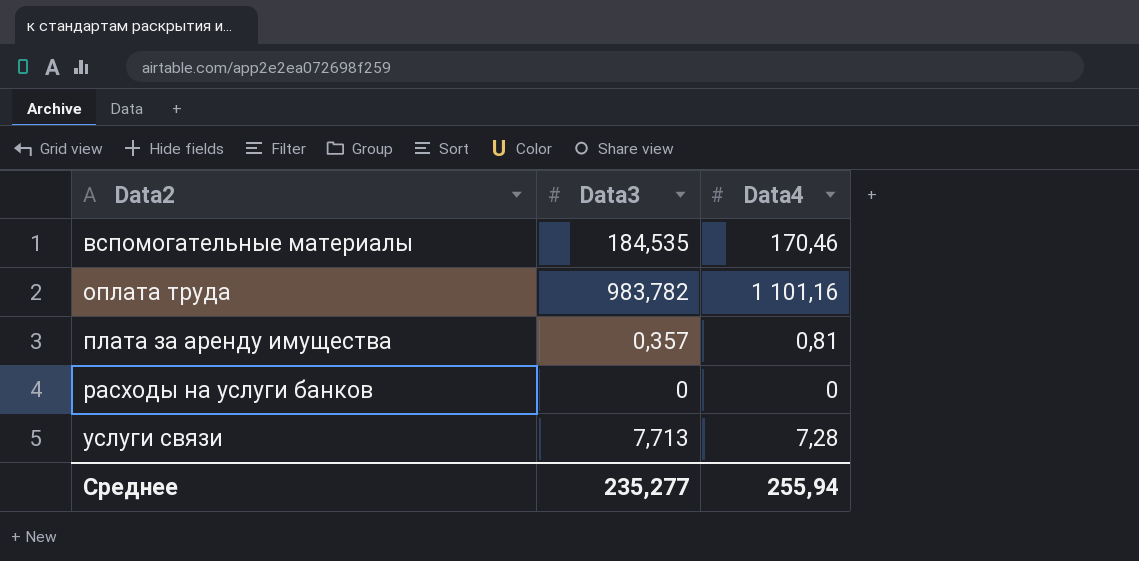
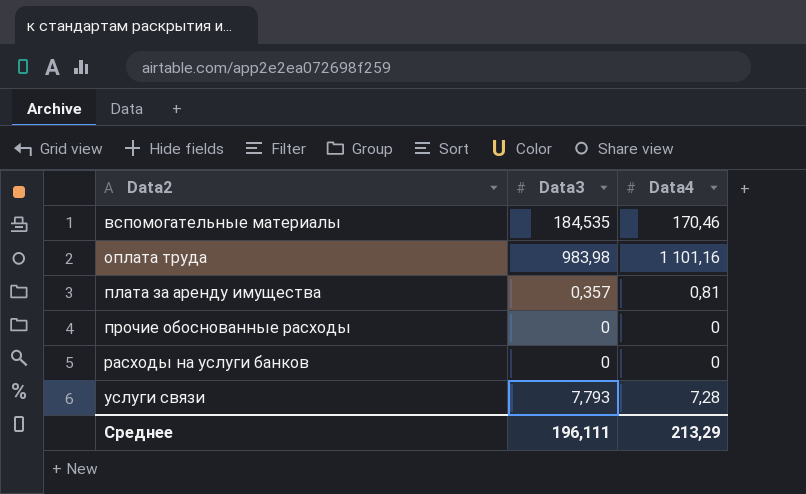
оплата труда | Data3: 983,782 -> 983,98
row прочие обоснованные расходы: none -> 0 | 0
услуги связи | Data3: 7,713 -> 7,793
Среднее | Data3: 235,277 -> 196,111
Среднее | Data4: 255,94 -> 213,29

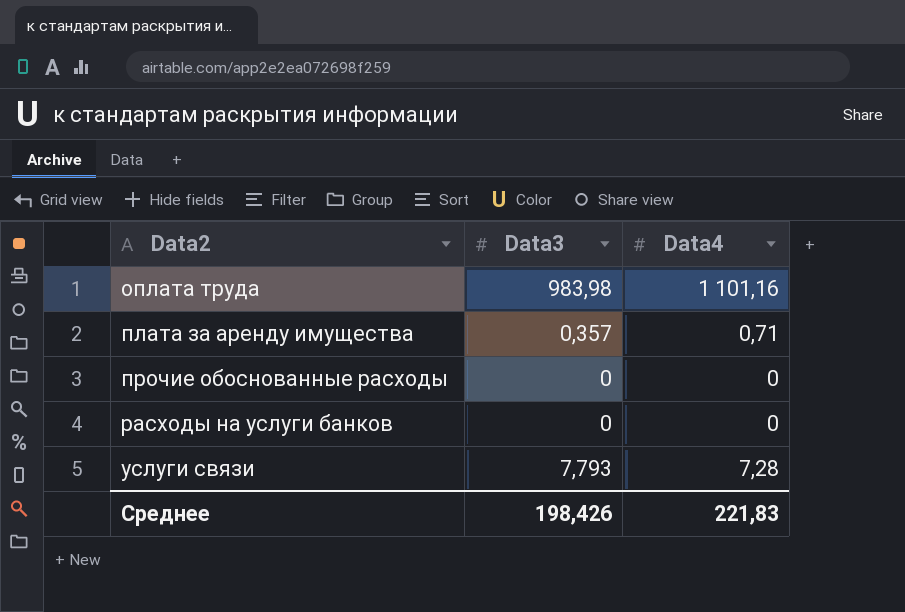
row вспомогательные материалы: 184,535 | 170,46 -> none
плата за аренду имущества | Data4: 0,81 -> 0,71
Среднее | Data3: 196,111 -> 198,426
Среднее | Data4: 213,29 -> 221,83

